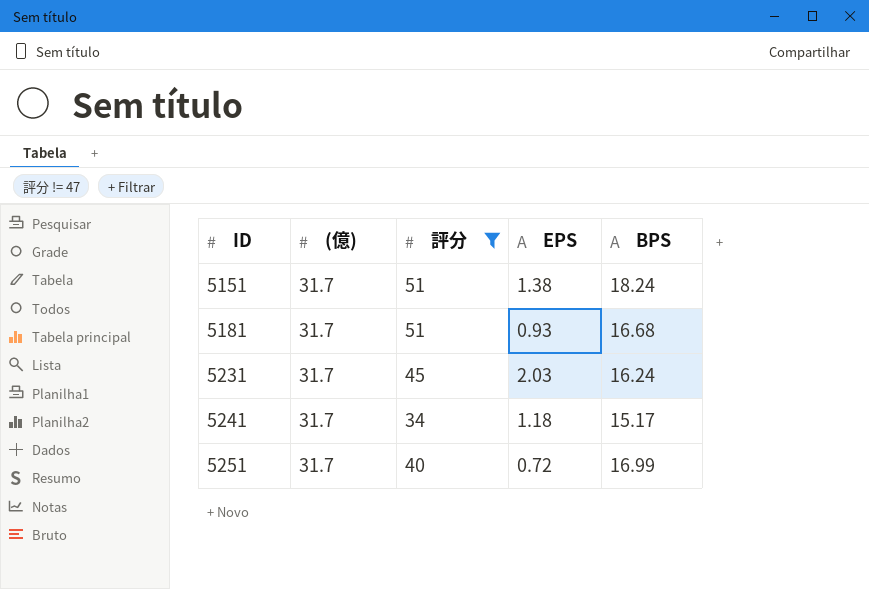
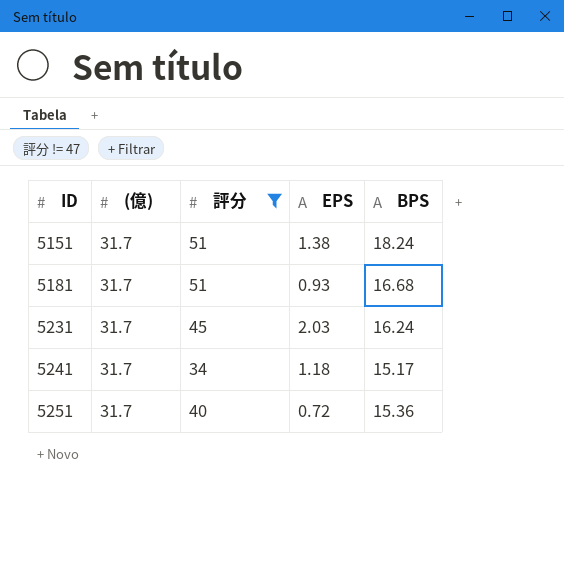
5251 | BPS: 16.99 -> 15.36

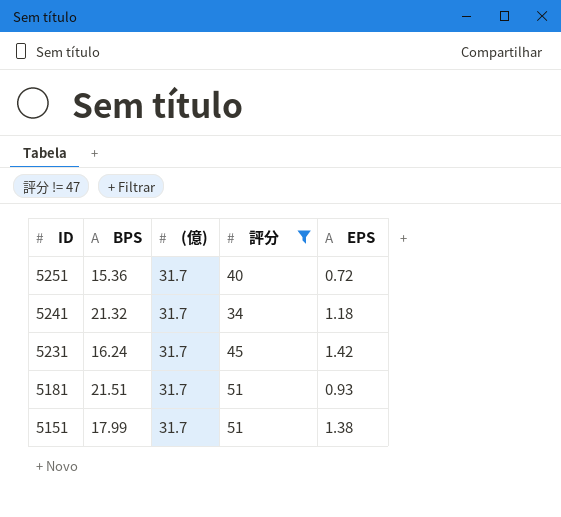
row order: ID ascending -> ID descending
column BPS | position: 5 -> 2
5241 | BPS: 15.17 -> 21.32
5231 | EPS: 2.03 -> 1.42
5181 | BPS: 16.68 -> 21.51
5151 | BPS: 18.24 -> 17.99

